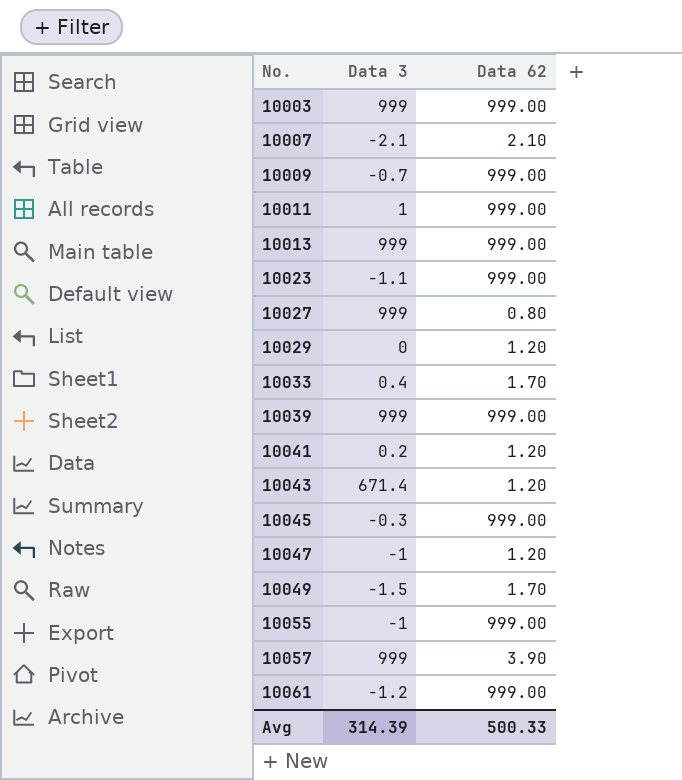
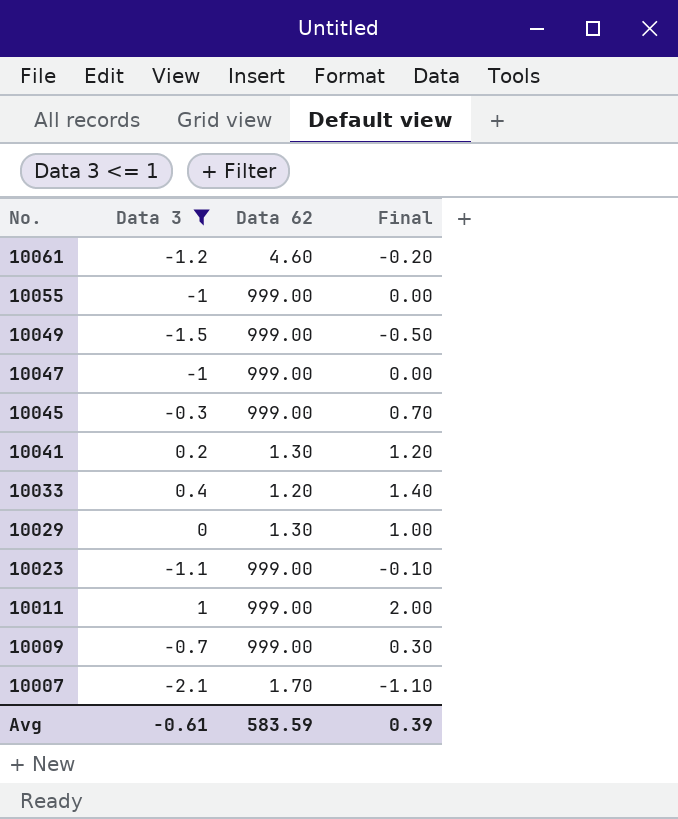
filter: none -> Data 3 <= 1
row order: No. ascending -> No. descending
column Final | formula: none -> [Data 3] + 1
10061 | Data 62: 999.00 -> 4.60
10049 | Data 62: 1.70 -> 999.00
10047 | Data 62: 1.20 -> 999.00
10041 | Data 62: 1.20 -> 1.30
10033 | Data 62: 1.70 -> 1.20
10029 | Data 62: 1.20 -> 1.30
10007 | Data 62: 2.10 -> 1.70
Avg | Data 3: 314.39 -> -0.61
Avg | Data 62: 500.33 -> 583.59

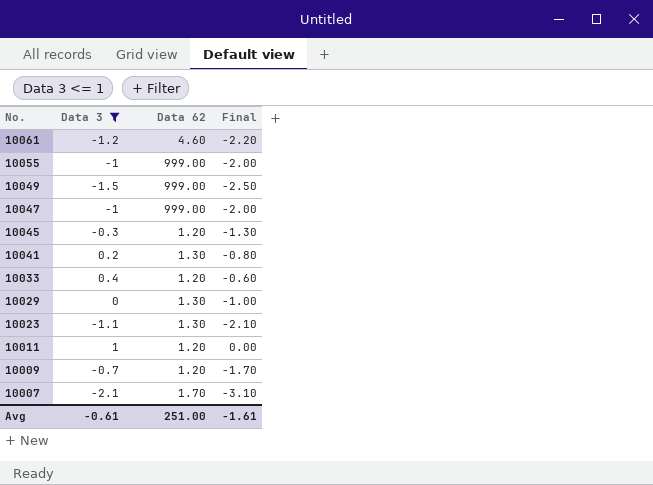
column Final | formula: [Data 3] + 1 -> [Data 3] - 1
10045 | Data 62: 999.00 -> 1.20
10023 | Data 62: 999.00 -> 1.30
10011 | Data 62: 999.00 -> 1.20
10009 | Data 62: 999.00 -> 1.20
Avg | Data 62: 583.59 -> 251.00
Avg | Final: 0.39 -> -1.61

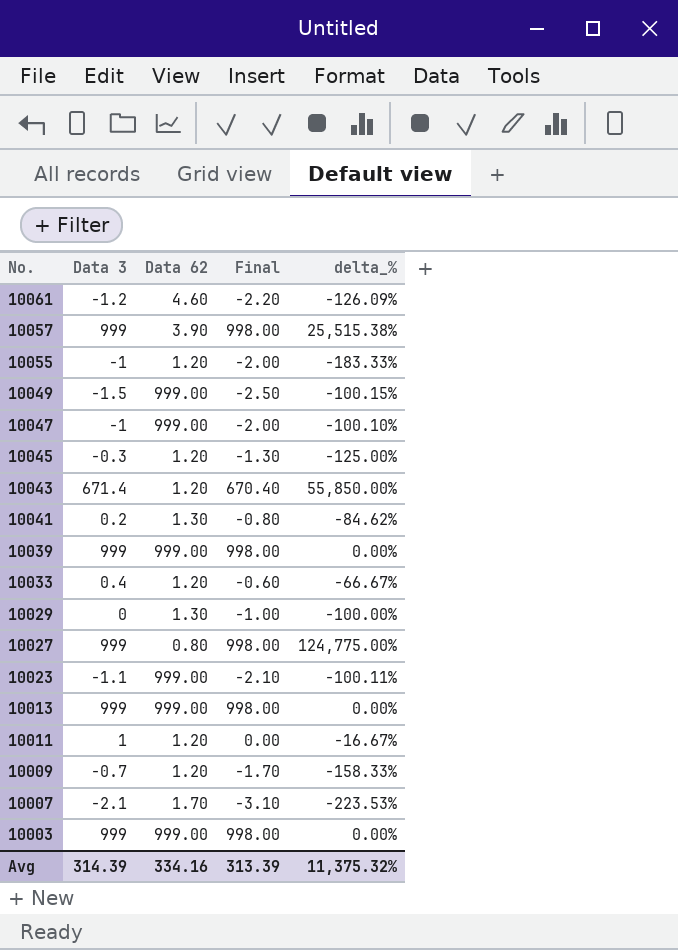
filter: Data 3 <= 1 -> none
column delta_% | formula: none -> ([Data 3] - [Data 62]) / [Data 62]
10055 | Data 62: 999.00 -> 1.20
10023 | Data 62: 1.30 -> 999.00
Avg | Data 3: -0.61 -> 314.39
Avg | Data 62: 251.00 -> 334.16
Avg | Final: -1.61 -> 313.39

